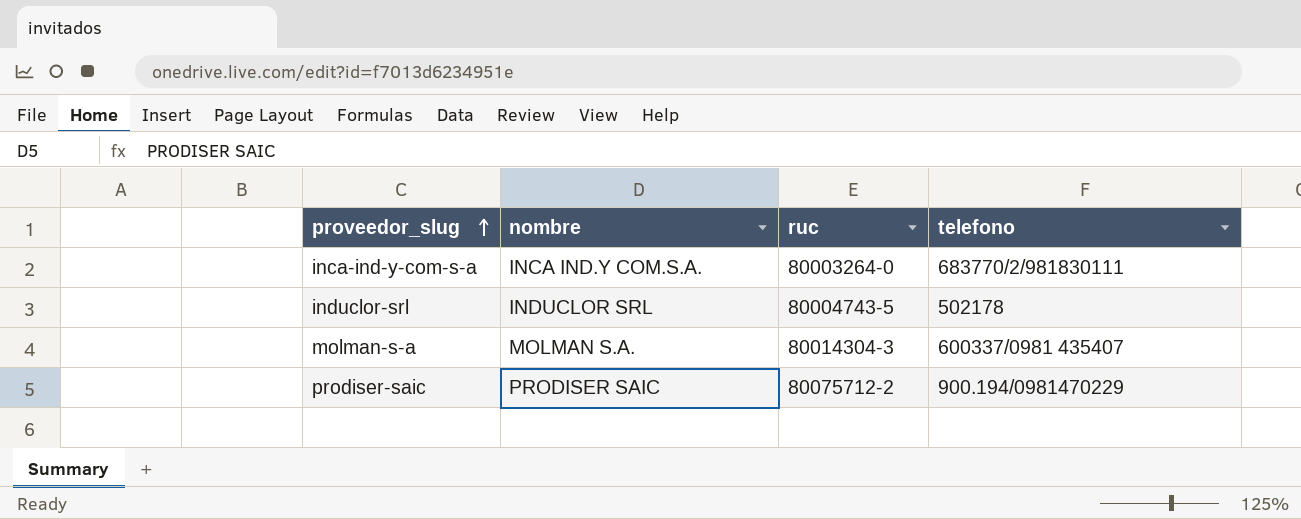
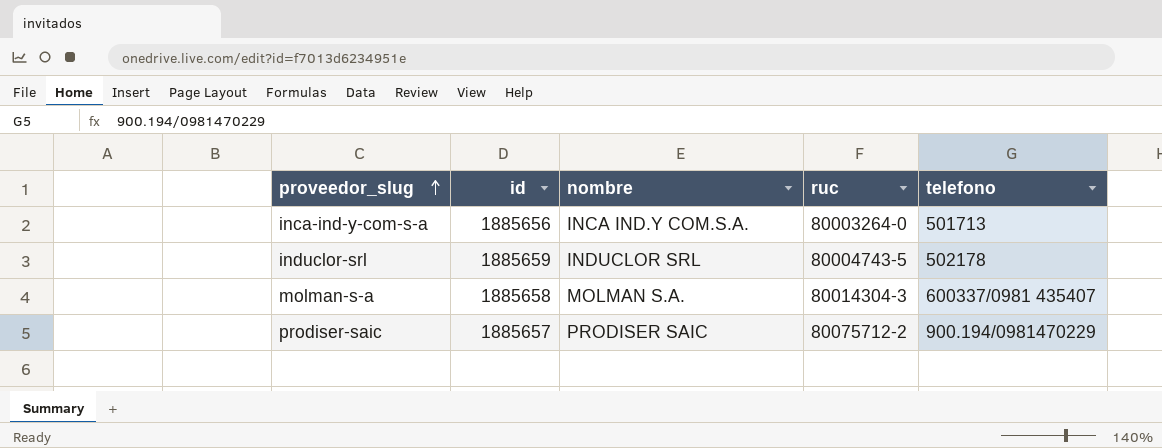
column id | position: none -> 2
inca-ind-y-com-s-a | telefono: 683770/2/981830111 -> 501713

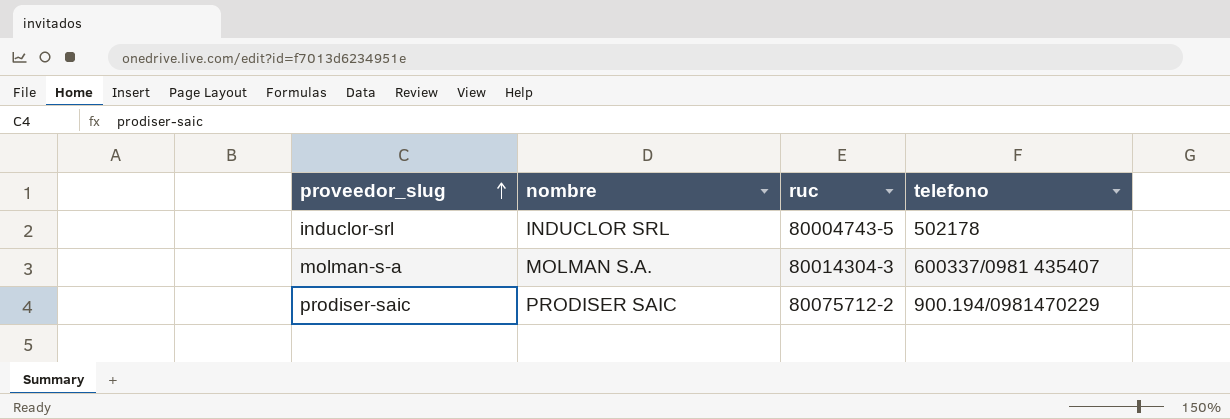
column id | position: 2 -> none
row inca-ind-y-com-s-a: 1885656 | INCA IND.Y COM.S.A. | 80003264-0 | 501713 -> none

